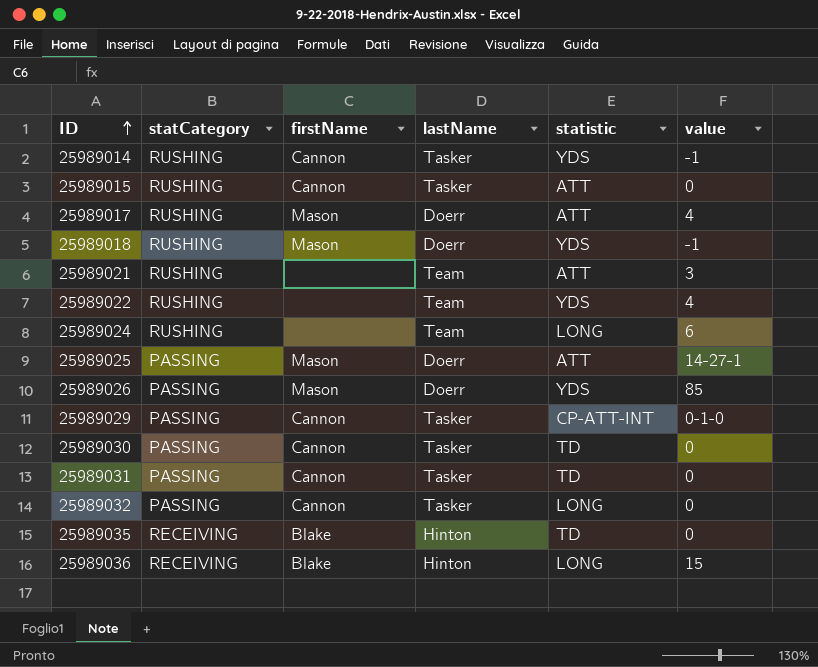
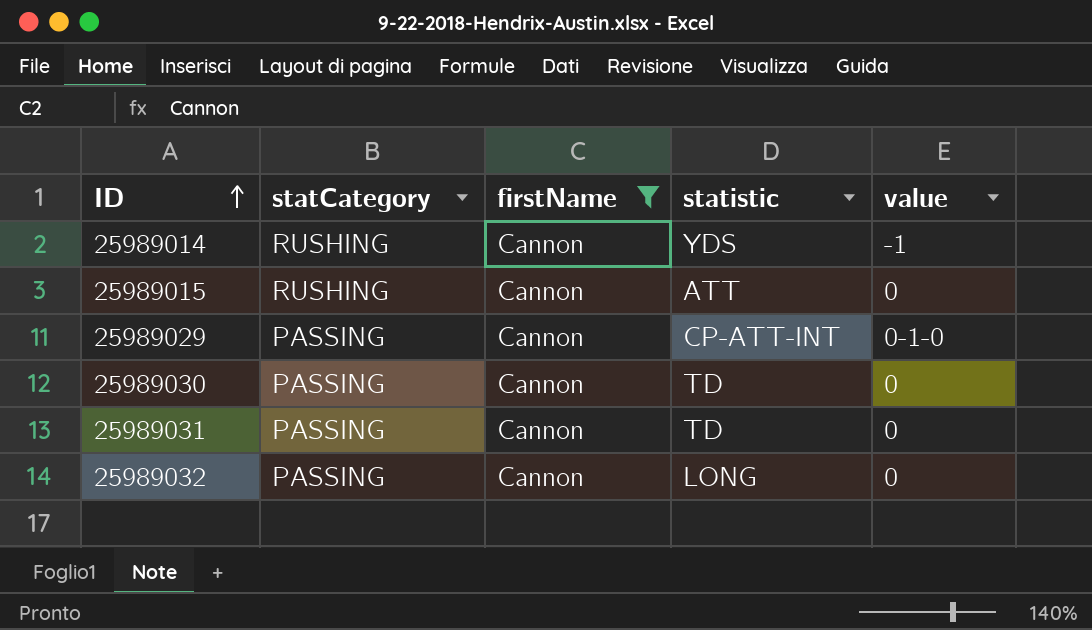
filter: none -> firstName = Cannon
column lastName | position: 4 -> none

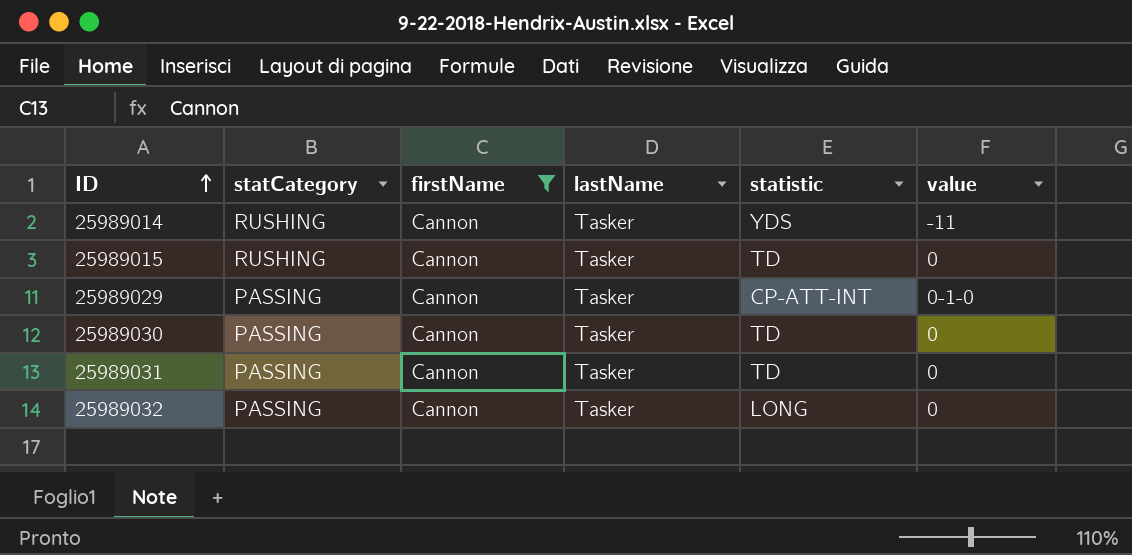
column lastName | position: none -> 4
25989014 | value: -1 -> -11
25989015 | statistic: ATT -> TD

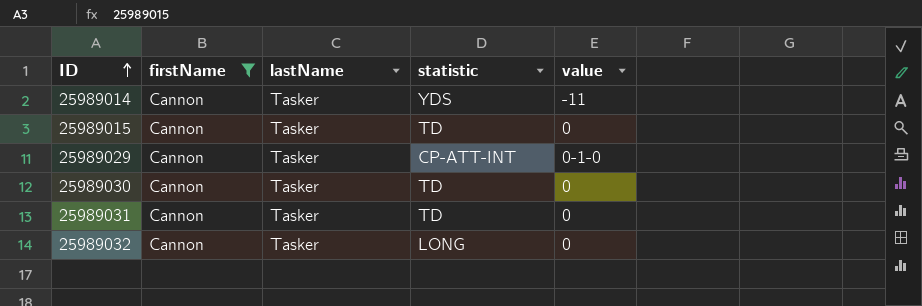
column statCategory | position: 2 -> none

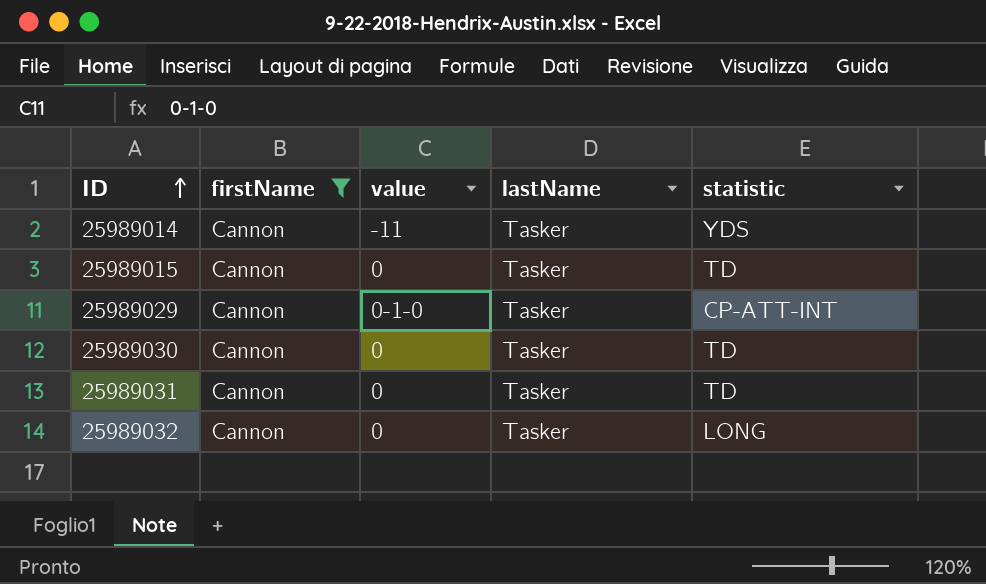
column value | position: 5 -> 3

